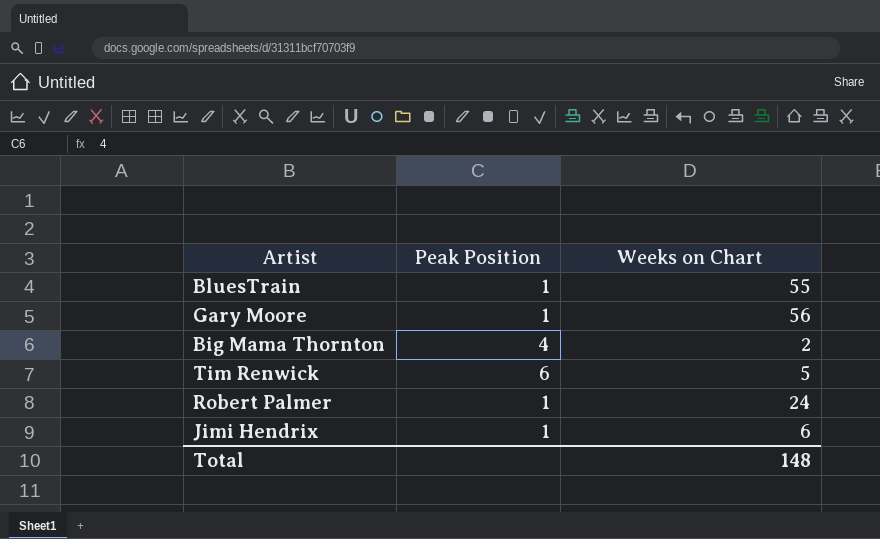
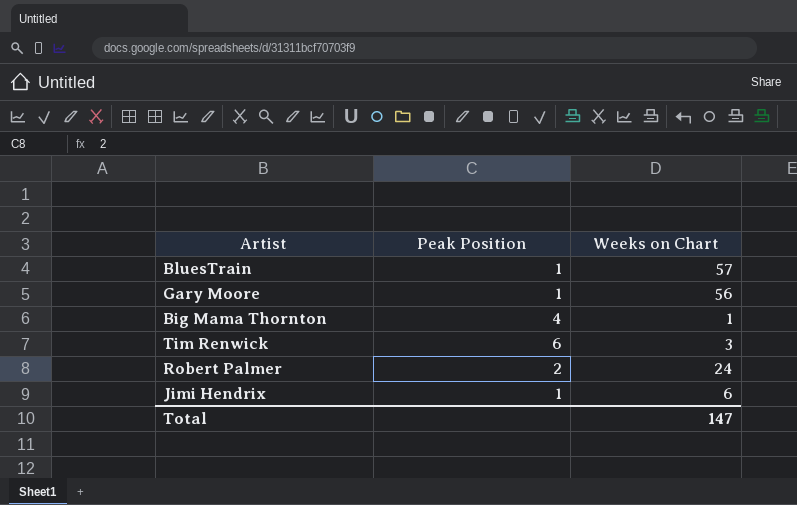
BluesTrain | Weeks on Chart: 55 -> 57
Big Mama Thornton | Weeks on Chart: 2 -> 1
Tim Renwick | Weeks on Chart: 5 -> 3
Robert Palmer | Peak Position: 1 -> 2
Total | Weeks on Chart: 148 -> 147

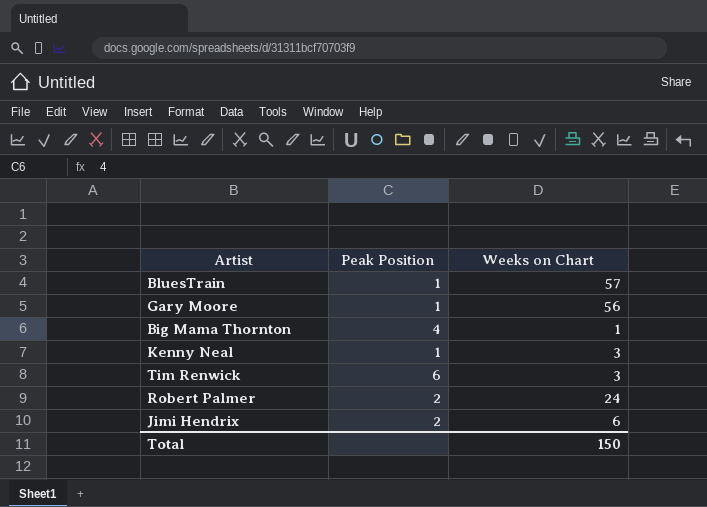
row Kenny Neal: none -> 1 | 3
Jimi Hendrix | Peak Position: 1 -> 2
Total | Weeks on Chart: 147 -> 150

